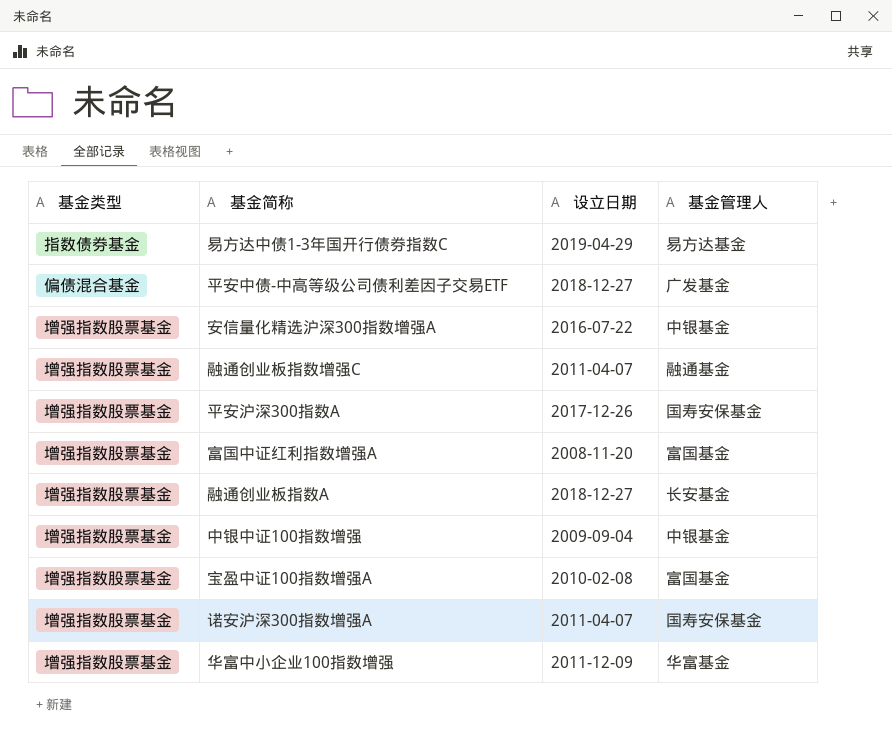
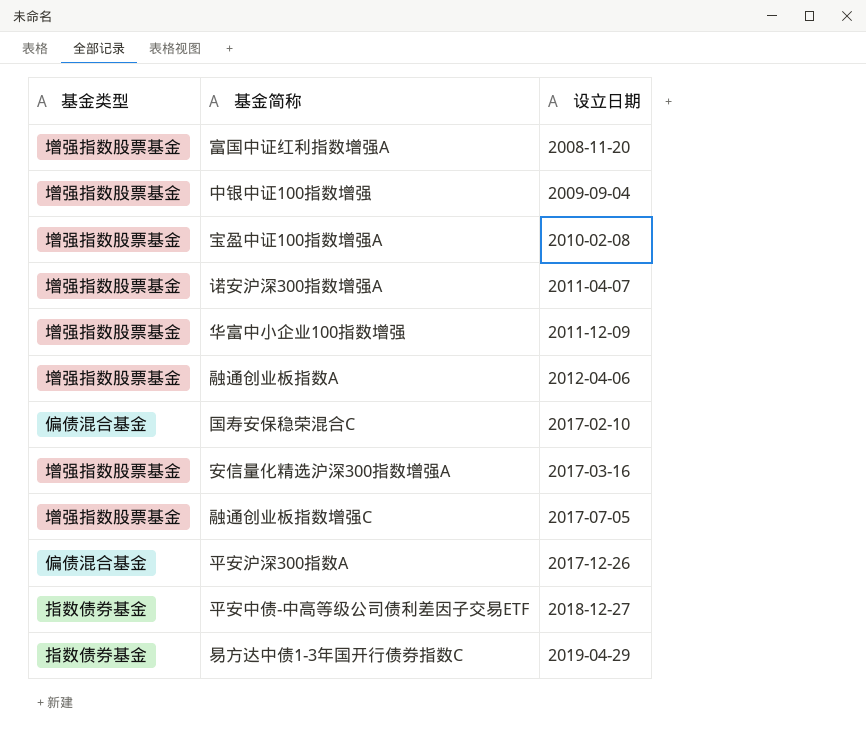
row order: none -> 设立日期 ascending
column 基金管理人 | position: 4 -> none
融通创业板指数A | 设立日期: 2018-12-27 -> 2012-04-06
row 国寿安保稳荣混合C: none -> 偏债混合基金 | 2017-02-10
安信量化精选沪深300指数增强A | 设立日期: 2016-07-22 -> 2017-03-16
融通创业板指数增强C | 设立日期: 2011-04-07 -> 2017-07-05
平安沪深300指数A | 基金类型: 增强指数股票基金 -> 偏债混合基金
平安中债-中高等级公司债利差因子交易ETF | 基金类型: 偏债混合基金 -> 指数债券基金

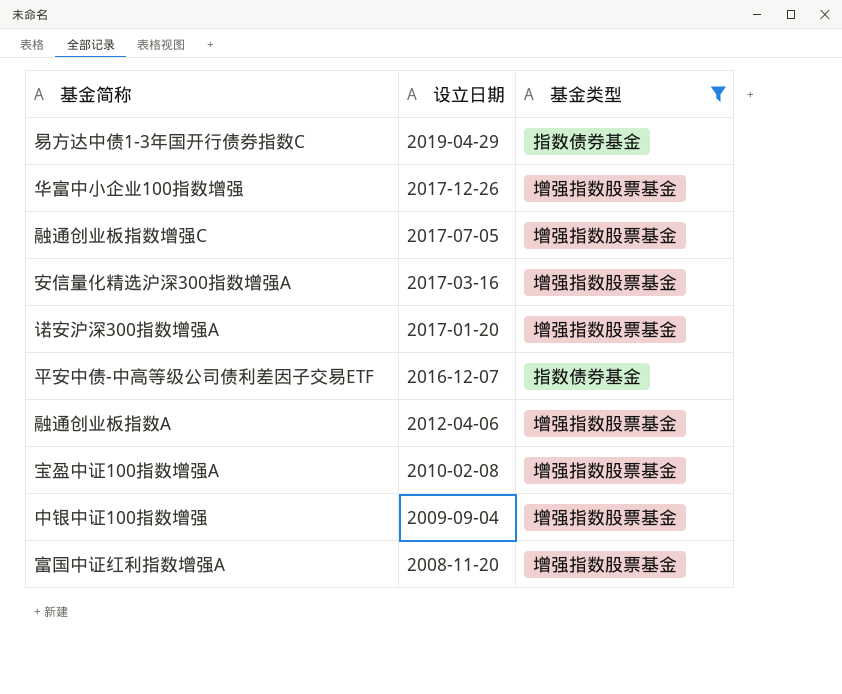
filter: none -> 基金类型 != 偏债混合基金
row order: 设立日期 ascending -> 设立日期 descending
column 基金类型 | position: 1 -> 3
华富中小企业100指数增强 | 设立日期: 2011-12-09 -> 2017-12-26
诺安沪深300指数增强A | 设立日期: 2011-04-07 -> 2017-01-20
平安中债-中高等级公司债利差因子交易ETF | 设立日期: 2018-12-27 -> 2016-12-07

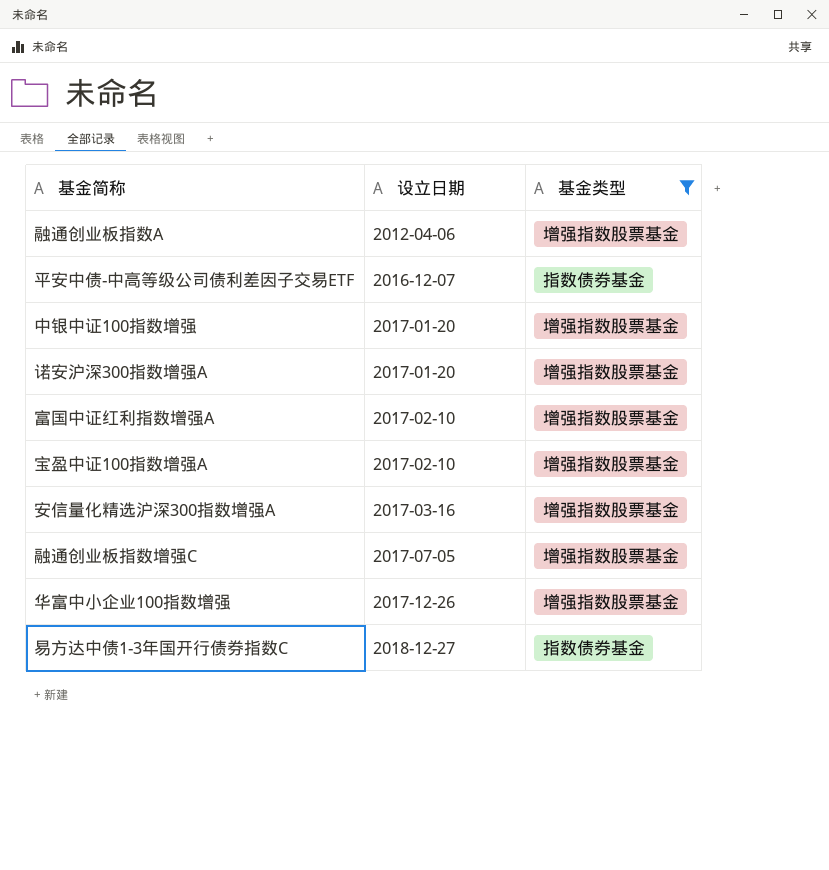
row order: 设立日期 descending -> 设立日期 ascending
中银中证100指数增强 | 设立日期: 2009-09-04 -> 2017-01-20
富国中证红利指数增强A | 设立日期: 2008-11-20 -> 2017-02-10
宝盈中证100指数增强A | 设立日期: 2010-02-08 -> 2017-02-10
易方达中债1-3年国开行债券指数C | 设立日期: 2019-04-29 -> 2018-12-27

